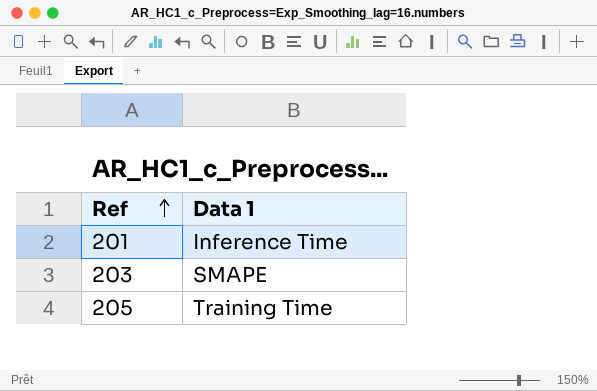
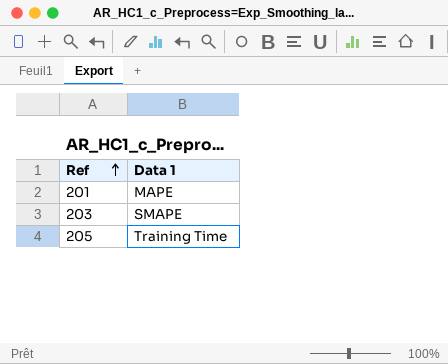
201 | Data 1: Inference Time -> MAPE

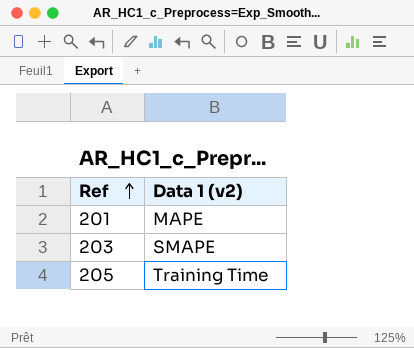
column name: Data 1 -> Data 1 (v2)

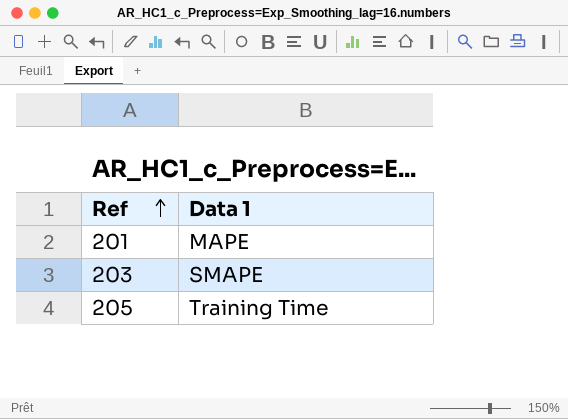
column name: Data 1 (v2) -> Data 1

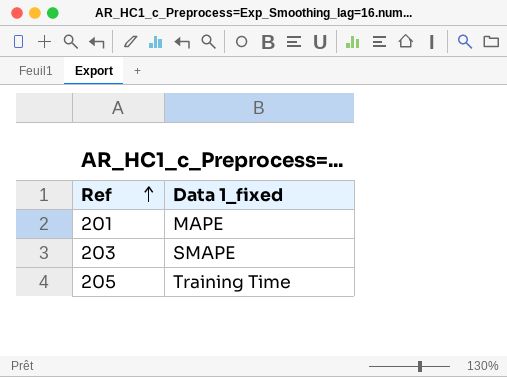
column name: Data 1 -> Data 1_fixed

